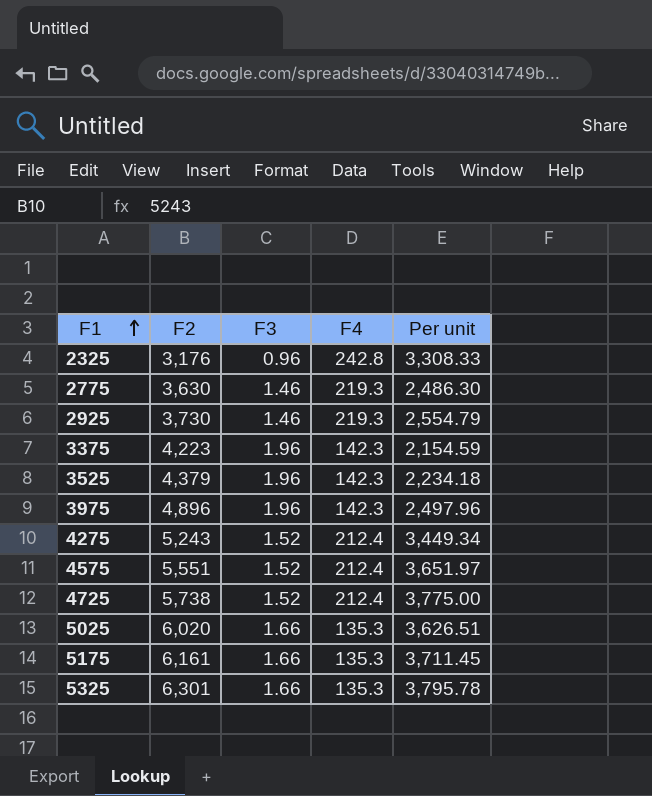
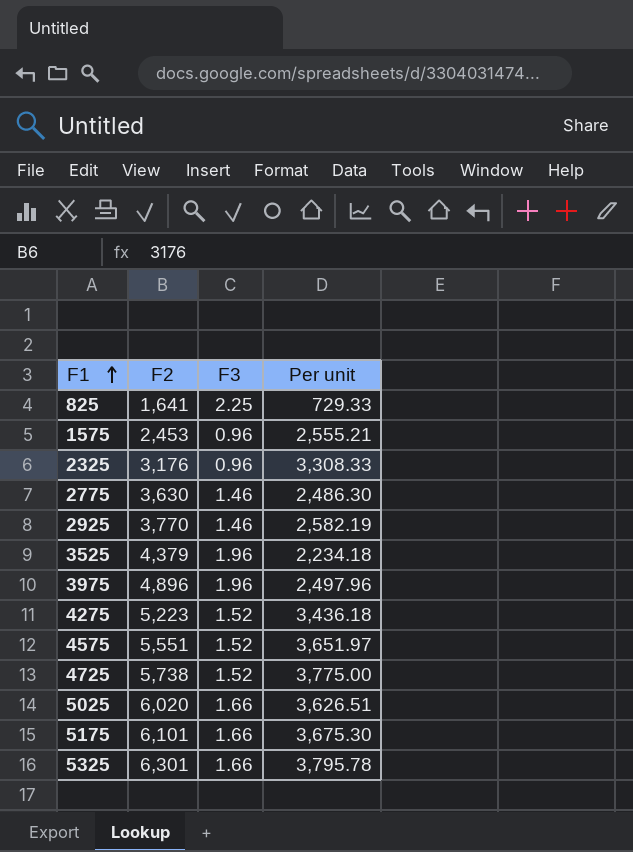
column F4 | position: 4 -> none
row 3375: 4,223 | 1.96 | 142.3 | 2,154.59 -> none
row 825: none -> 1,641 | 2.25 | 729.33
row 1575: none -> 2,453 | 0.96 | 2,555.21
2925 | F2: 3,730 -> 3,770
2925 | Per unit: 2,554.79 -> 2,582.19
4275 | F2: 5,243 -> 5,223
4275 | Per unit: 3,449.34 -> 3,436.18
5175 | F2: 6,161 -> 6,101
5175 | Per unit: 3,711.45 -> 3,675.30

